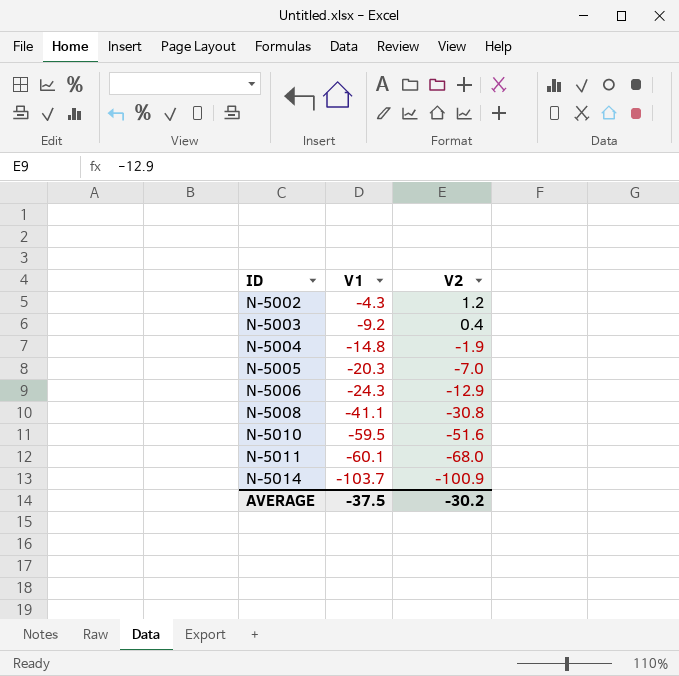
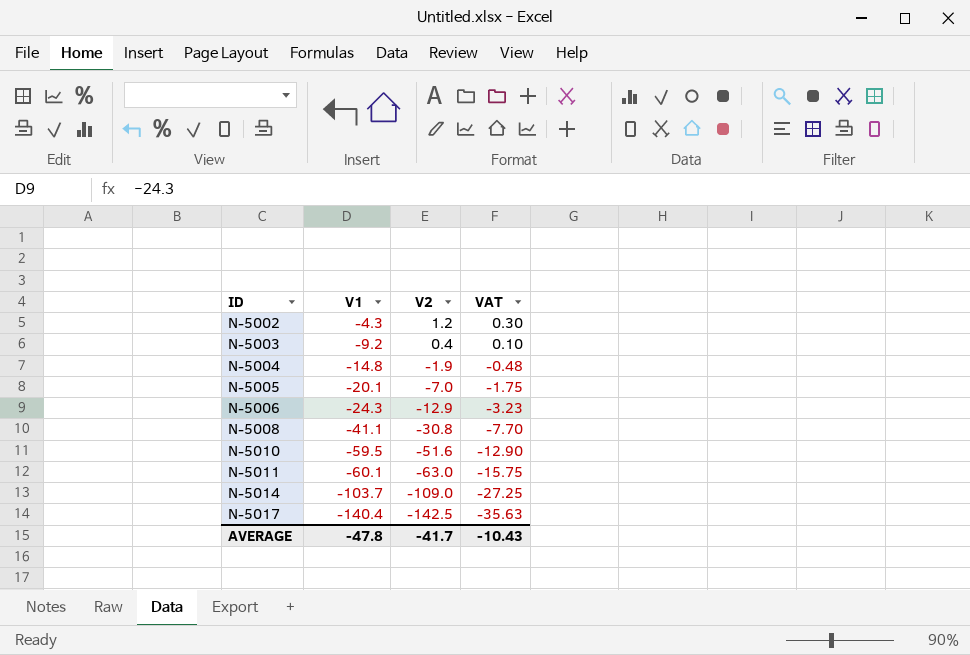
column VAT | formula: none -> [V2] * 0.25
N-5005 | V1: -20.3 -> -20.1
N-5011 | V2: -68.0 -> -63.0
N-5014 | V2: -100.9 -> -109.0
row N-5017: none -> -140.4 | -142.5 | -35.63
AVERAGE | V1: -37.5 -> -47.8
AVERAGE | V2: -30.2 -> -41.7

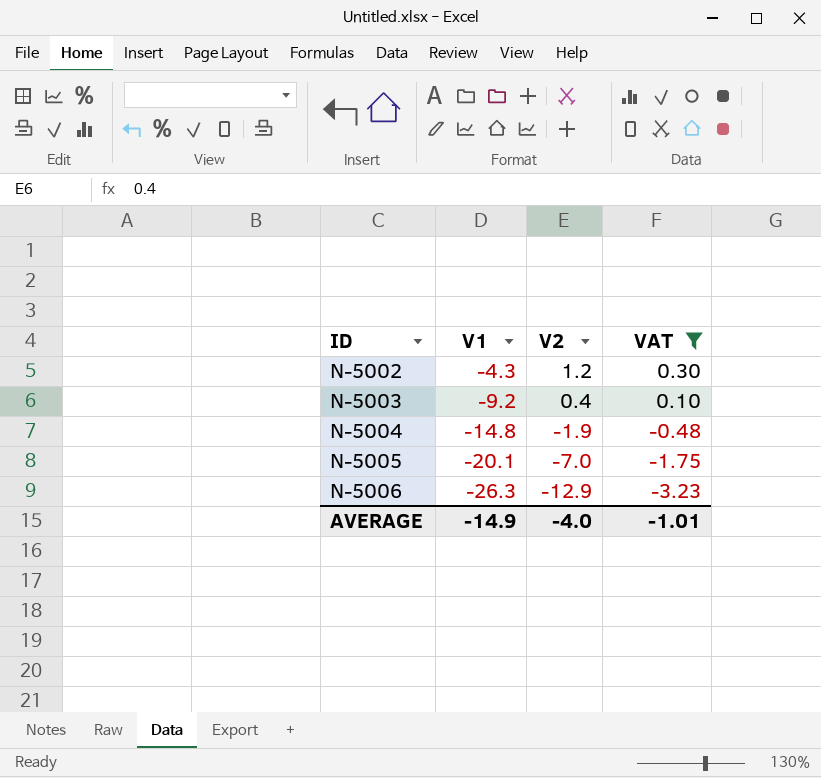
filter: none -> VAT >= -3.23
N-5006 | V1: -24.3 -> -26.3
AVERAGE | V1: -47.8 -> -14.9
AVERAGE | V2: -41.7 -> -4.0
AVERAGE | VAT: -10.43 -> -1.01

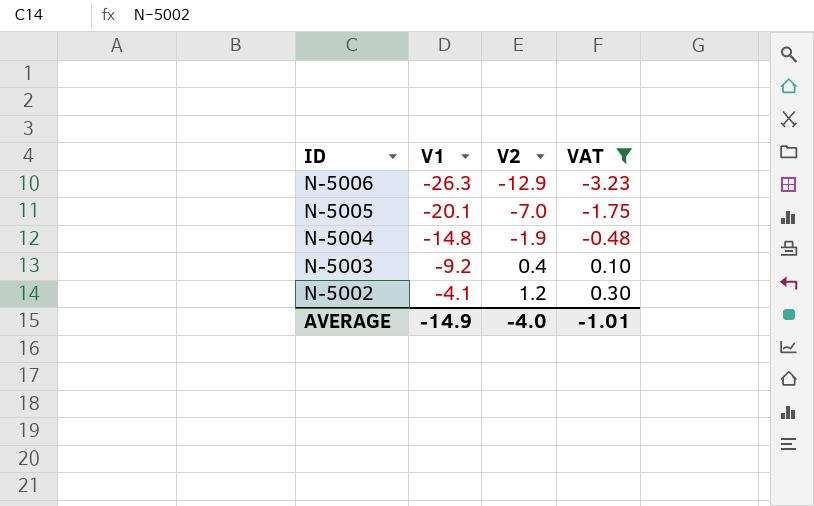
row order: ID ascending -> ID descending
N-5002 | V1: -4.3 -> -4.1

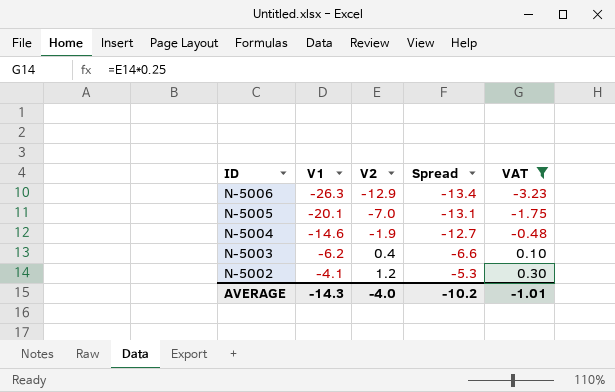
column Spread | formula: none -> [V1] - [V2]
N-5004 | V1: -14.8 -> -14.6
N-5003 | V1: -9.2 -> -6.2
AVERAGE | V1: -14.9 -> -14.3

